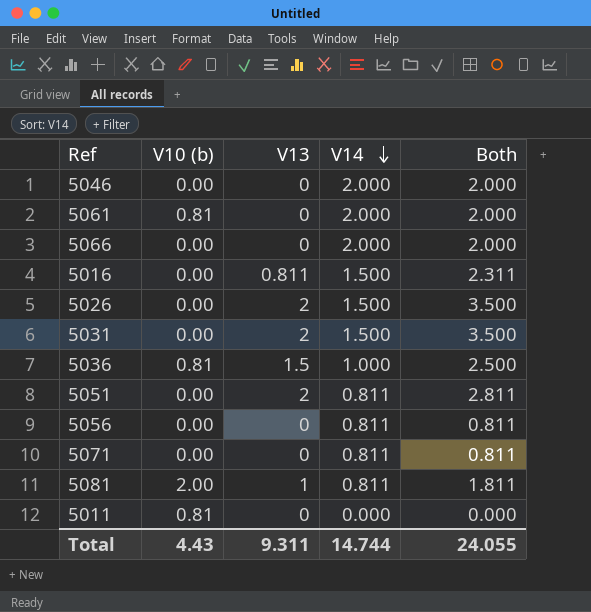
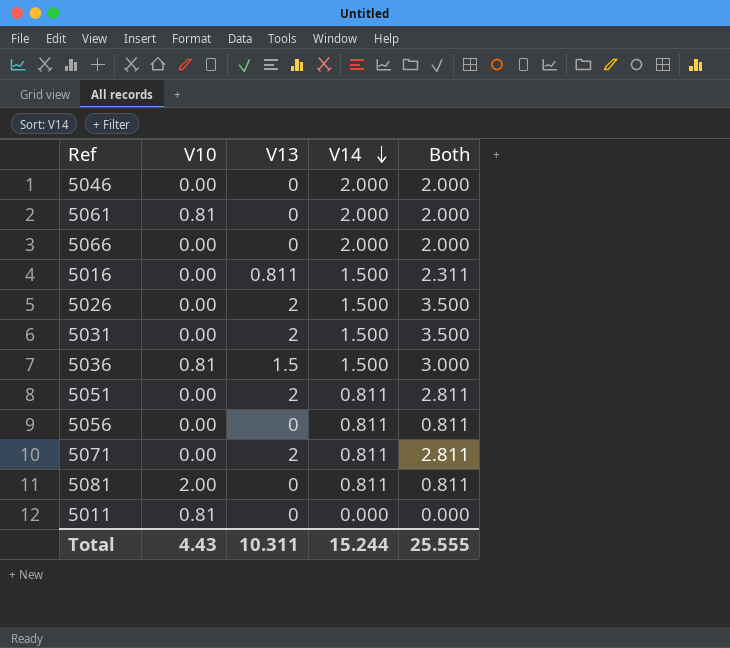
column name: V10 (b) -> V10
5036 | V14: 1.000 -> 1.500
5036 | Both: 2.500 -> 3.000
5071 | V13: 0 -> 2
5071 | Both: 0.811 -> 2.811
5081 | V13: 1 -> 0
5081 | Both: 1.811 -> 0.811
Total | V13: 9.311 -> 10.311
Total | V14: 14.744 -> 15.244
Total | Both: 24.055 -> 25.555

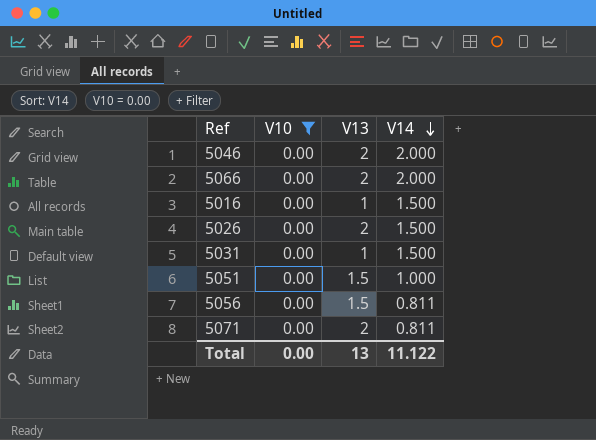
filter: none -> V10 = 0.00
column Both | formula: [V13] + [V14] -> none
5046 | V13: 0 -> 2
5066 | V13: 0 -> 2
5016 | V13: 0.811 -> 1
5031 | V13: 2 -> 1
5051 | V13: 2 -> 1.5
5051 | V14: 0.811 -> 1.000
5056 | V13: 0 -> 1.5
Total | V10: 4.43 -> 0.00
Total | V13: 10.311 -> 13
Total | V14: 15.244 -> 11.122

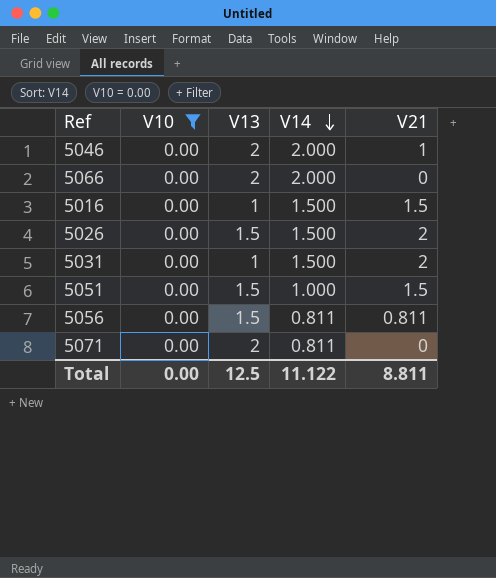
column V21 | position: none -> 5
5026 | V13: 2 -> 1.5
Total | V13: 13 -> 12.5

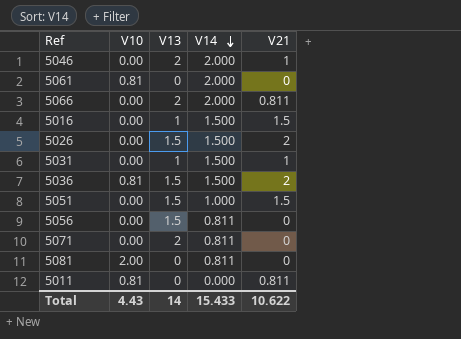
filter: V10 = 0.00 -> none
5066 | V21: 0 -> 0.811
5031 | V21: 2 -> 1
5056 | V21: 0.811 -> 0
Total | V10: 0.00 -> 4.43
Total | V13: 12.5 -> 14
Total | V14: 11.122 -> 15.433
Total | V21: 8.811 -> 10.622

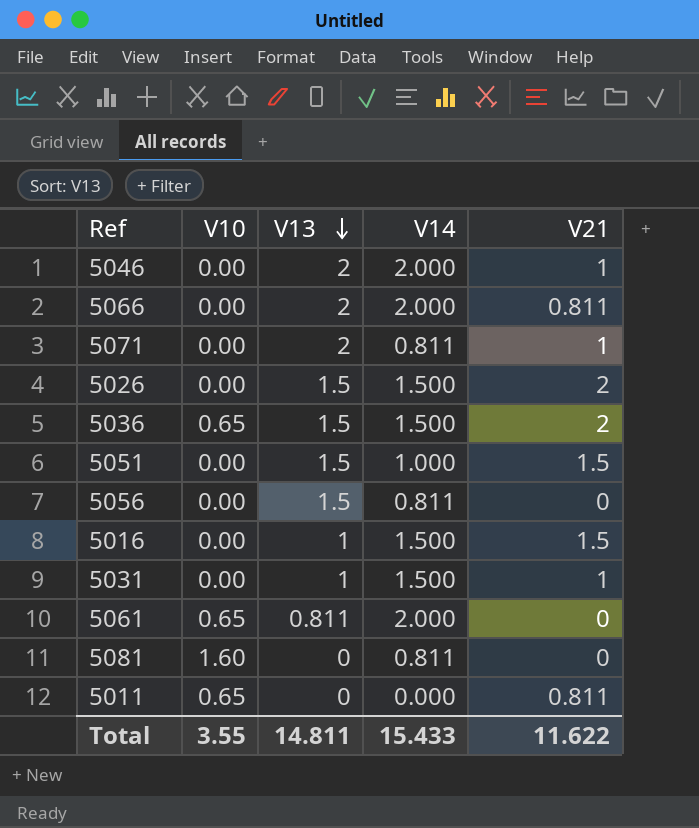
row order: V14 descending -> V13 descending
5071 | V21: 0 -> 1
5036 | V10: 0.81 -> 0.65
5061 | V10: 0.81 -> 0.65
5061 | V13: 0 -> 0.811
5081 | V10: 2.00 -> 1.60
5011 | V10: 0.81 -> 0.65
Total | V10: 4.43 -> 3.55
Total | V13: 14 -> 14.811
Total | V21: 10.622 -> 11.622

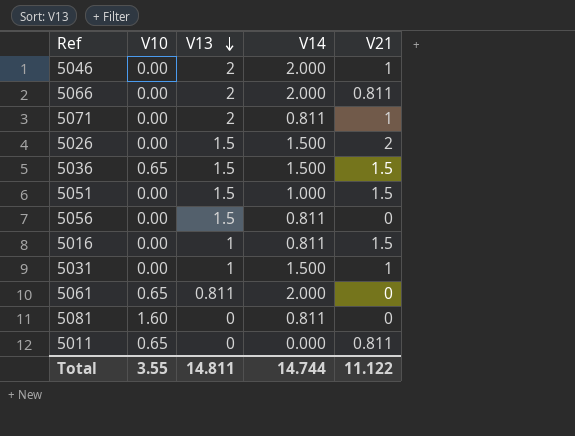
5036 | V21: 2 -> 1.5
5016 | V14: 1.500 -> 0.811
Total | V14: 15.433 -> 14.744
Total | V21: 11.622 -> 11.122

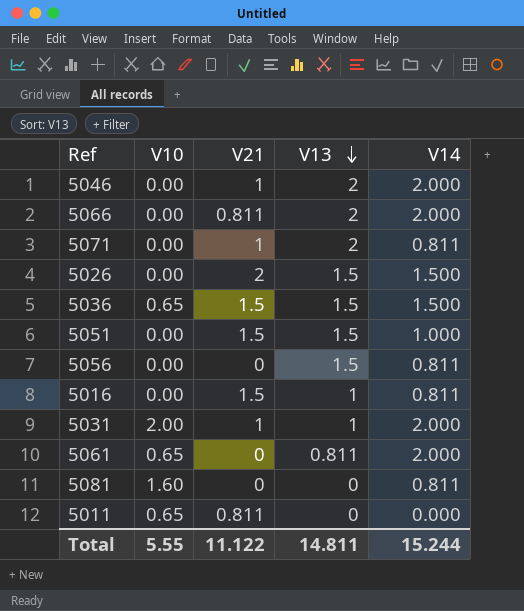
column V21 | position: 5 -> 3
5031 | V10: 0.00 -> 2.00
5031 | V14: 1.500 -> 2.000
Total | V10: 3.55 -> 5.55
Total | V14: 14.744 -> 15.244

